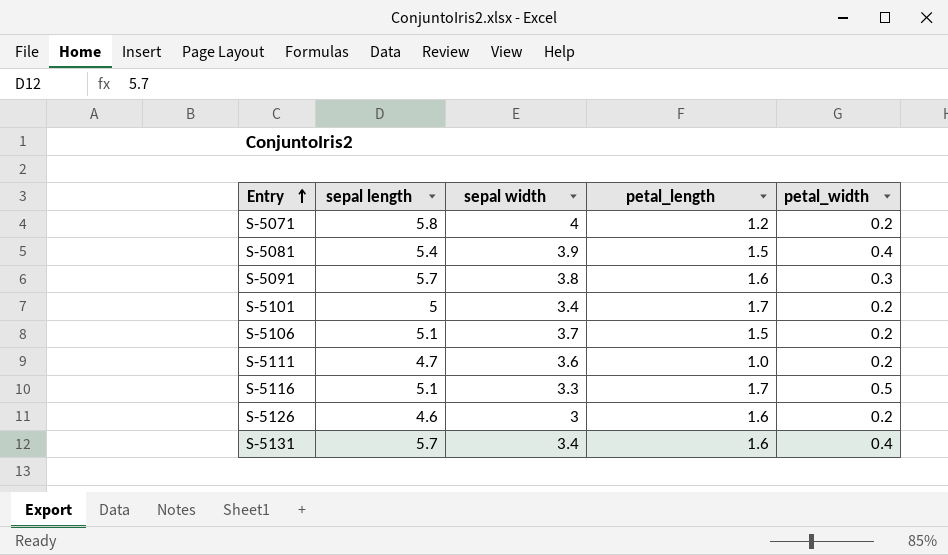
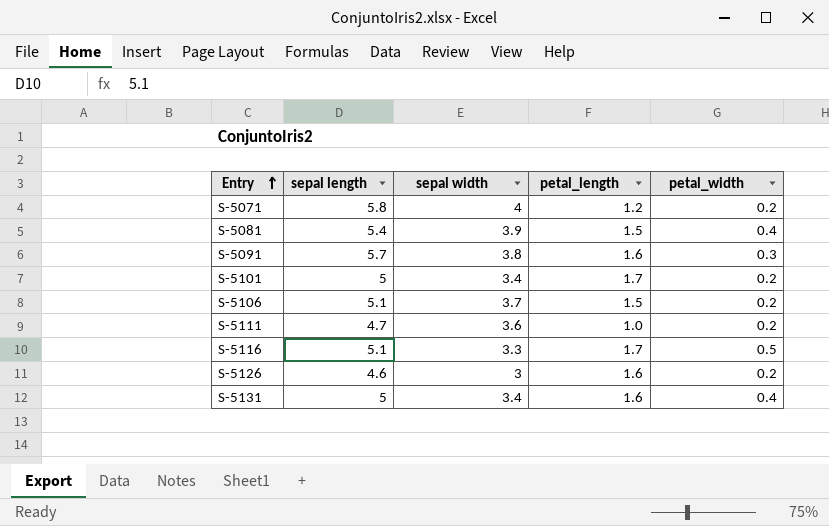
S-5131 | sepal length: 5.7 -> 5

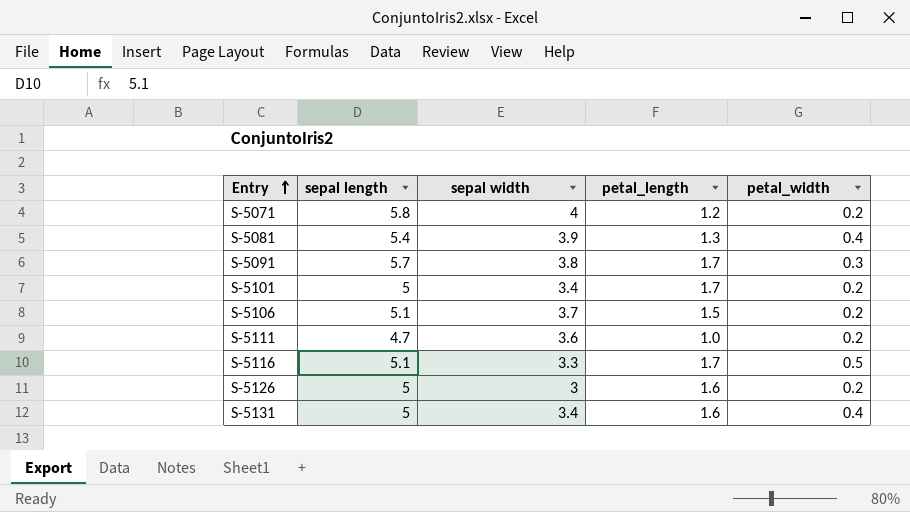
S-5081 | petal_length: 1.5 -> 1.3
S-5091 | petal_length: 1.6 -> 1.7
S-5126 | sepal length: 4.6 -> 5

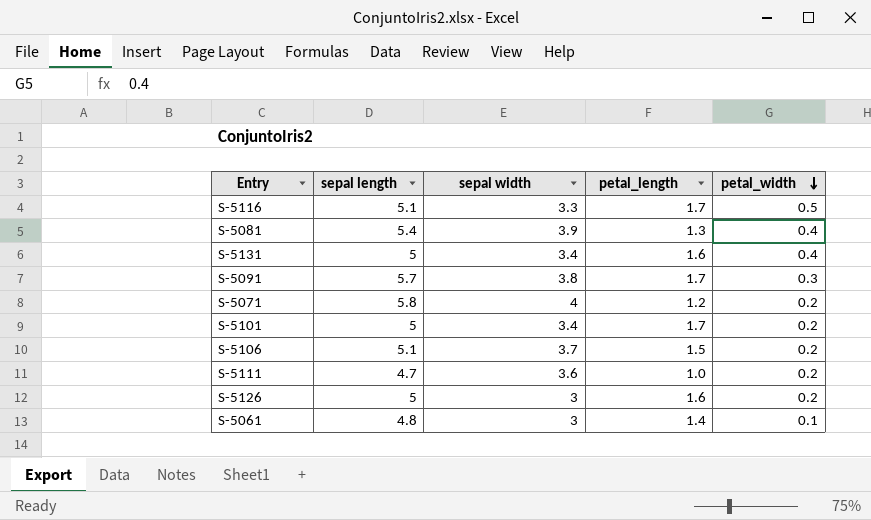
row order: Entry ascending -> petal_width descending
row S-5061: none -> 4.8 | 3 | 1.4 | 0.1

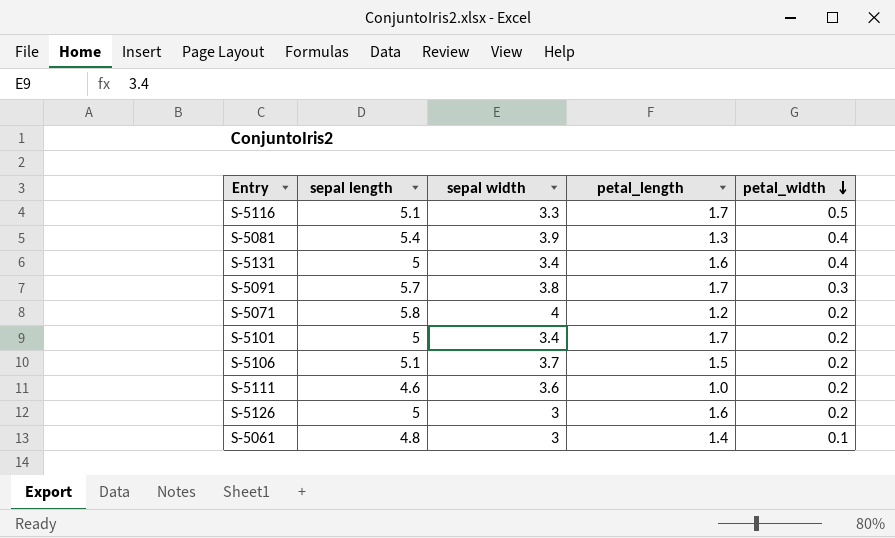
S-5111 | sepal length: 4.7 -> 4.6

